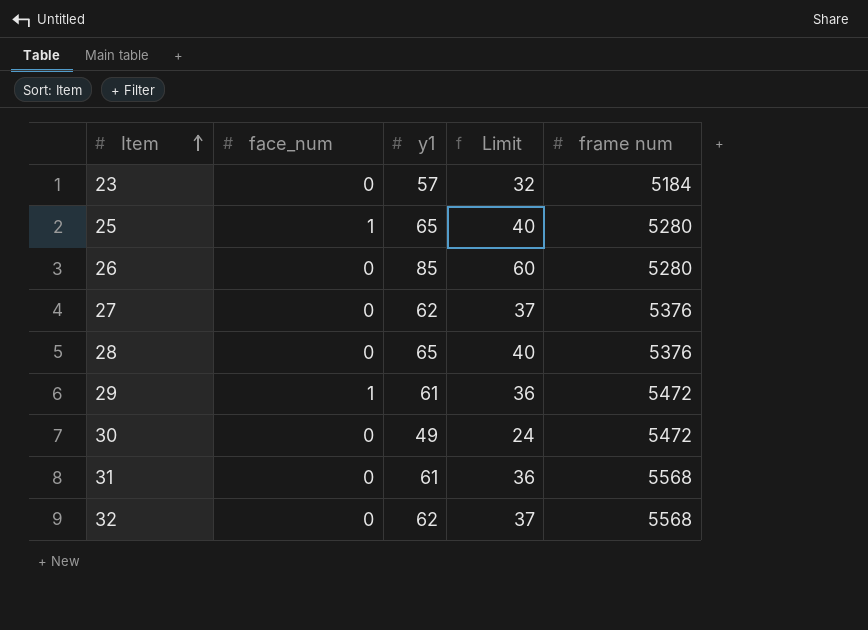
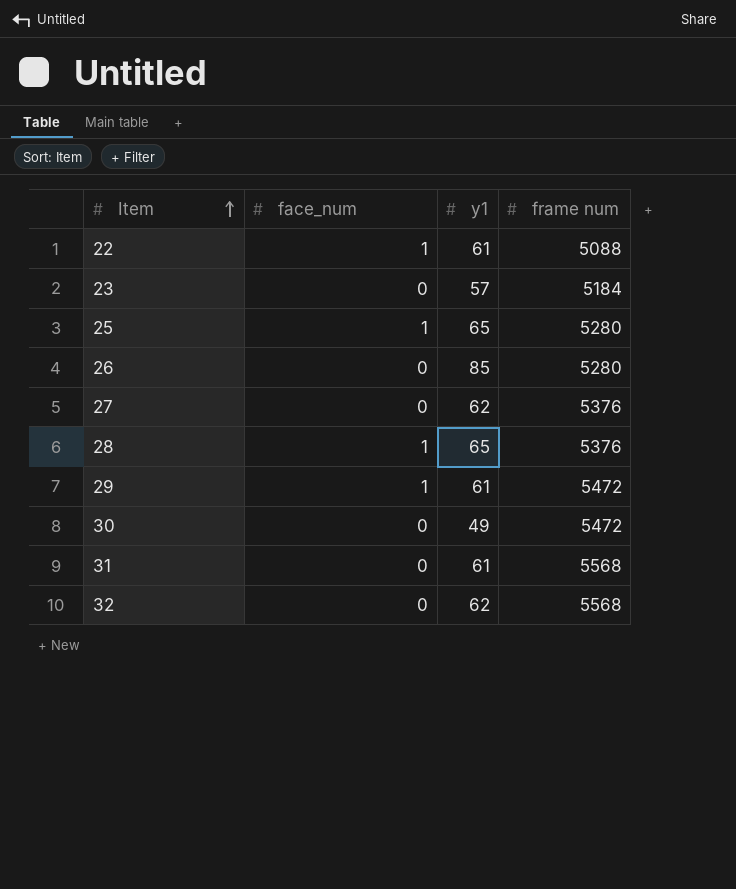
column Limit | formula: [y1] - 25 -> none
row 22: none -> 1 | 61 | 5088
28 | face_num: 0 -> 1

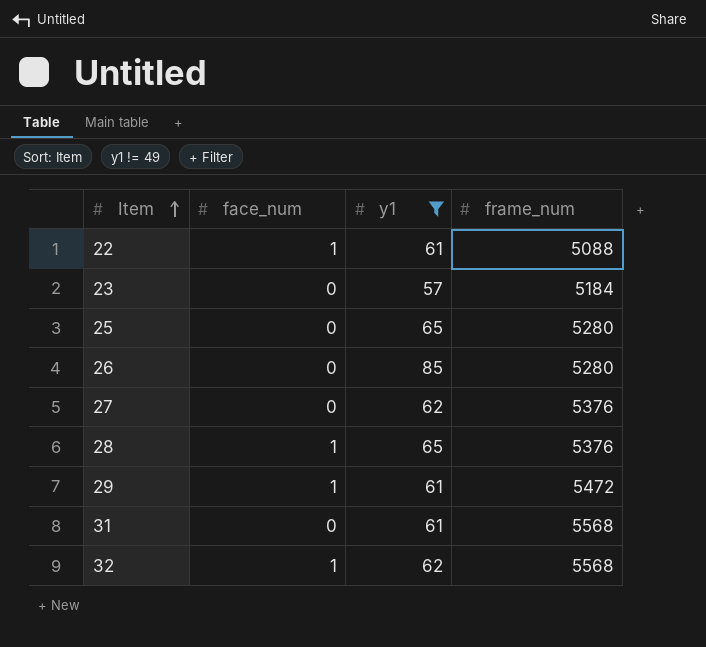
filter: none -> y1 != 49
column name: frame num -> frame_num
25 | face_num: 1 -> 0
32 | face_num: 0 -> 1

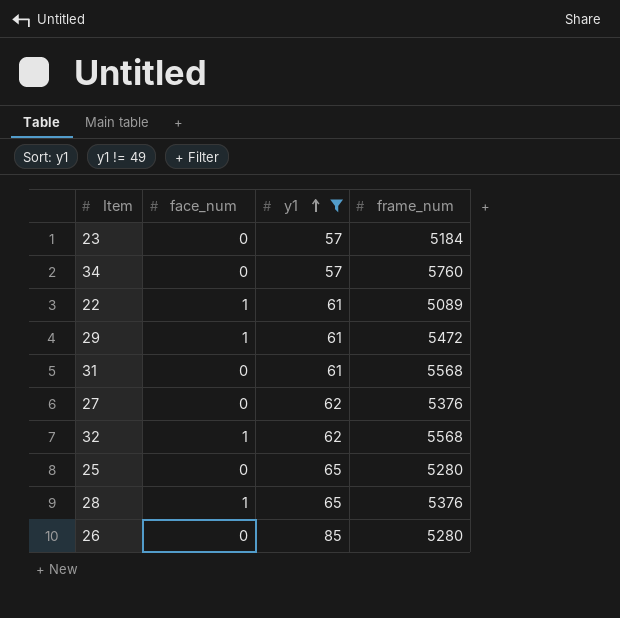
row order: Item ascending -> y1 ascending
row 34: none -> 0 | 57 | 5760
22 | frame_num: 5088 -> 5089

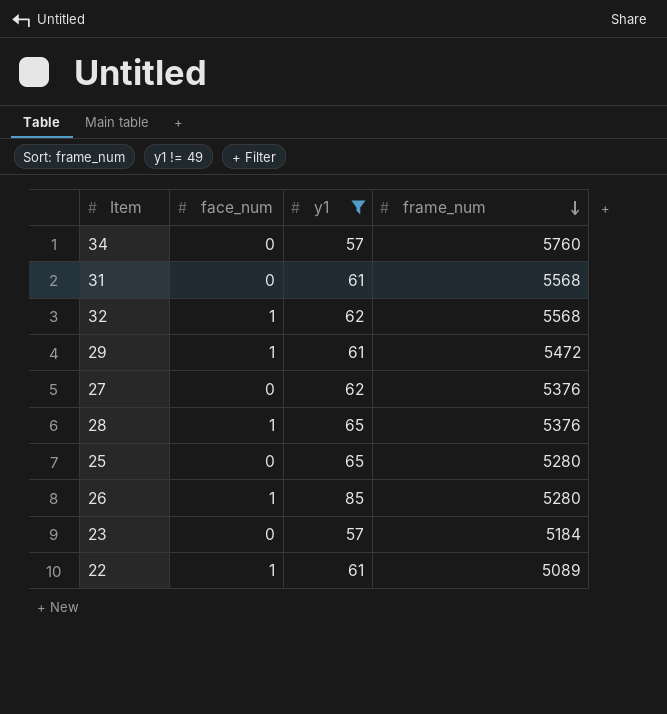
row order: y1 ascending -> frame_num descending
26 | face_num: 0 -> 1

